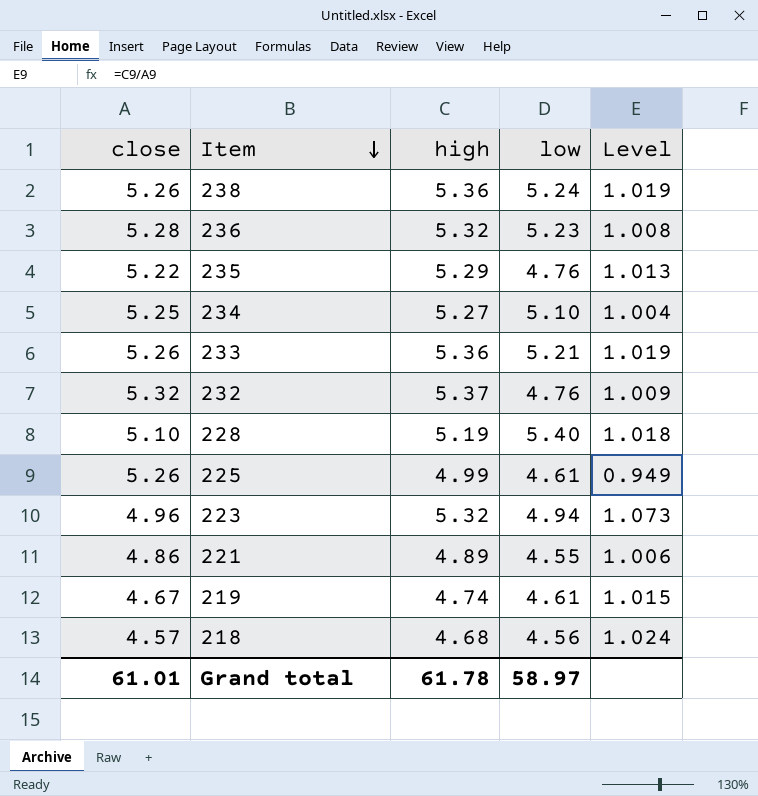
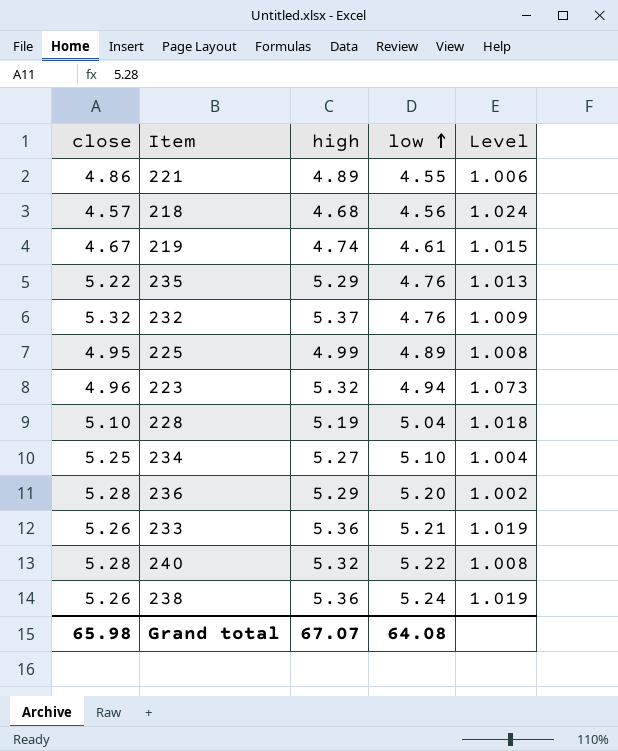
row order: Item descending -> low ascending
225 | close: 5.26 -> 4.95
225 | low: 4.61 -> 4.89
225 | Level: 0.949 -> 1.008
228 | low: 5.40 -> 5.04
236 | high: 5.32 -> 5.29
236 | low: 5.23 -> 5.20
236 | Level: 1.008 -> 1.002
row 240: none -> 5.28 | 5.32 | 5.22 | 1.008
Grand total | close: 61.01 -> 65.98
Grand total | high: 61.78 -> 67.07
Grand total | low: 58.97 -> 64.08

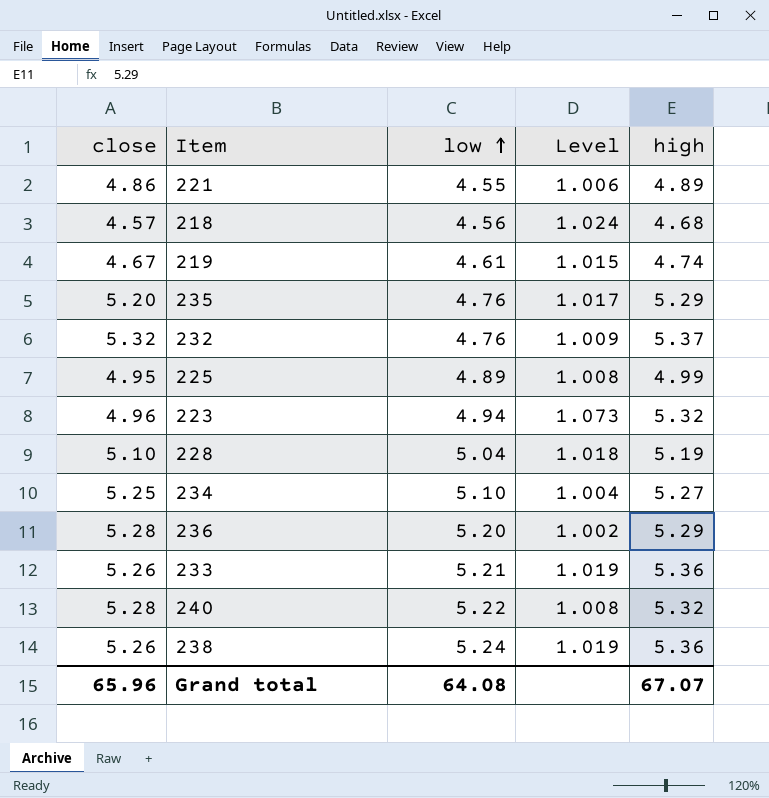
column high | position: 3 -> 5
235 | close: 5.22 -> 5.20
235 | Level: 1.013 -> 1.017
Grand total | close: 65.98 -> 65.96

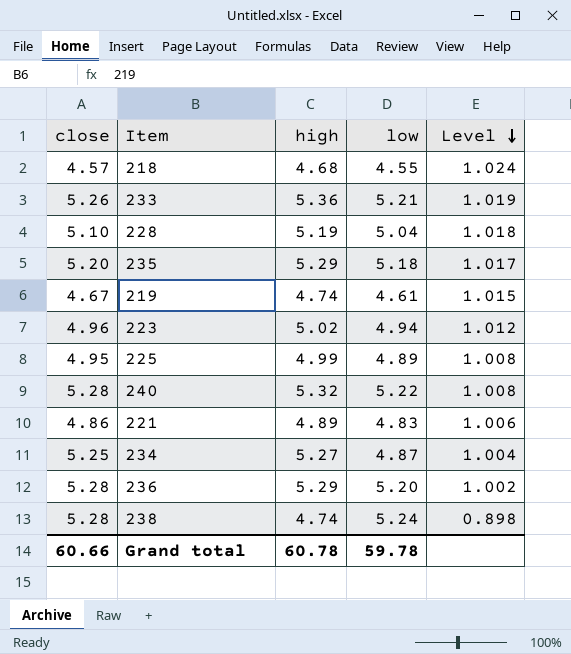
row order: low ascending -> Level descending
column high | position: 5 -> 3
row 232: 5.32 | 4.76 | 1.009 | 5.37 -> none
218 | low: 4.56 -> 4.55
235 | low: 4.76 -> 5.18
223 | high: 5.32 -> 5.02
223 | Level: 1.073 -> 1.012
221 | low: 4.55 -> 4.83
234 | low: 5.10 -> 4.87
238 | close: 5.26 -> 5.28
238 | high: 5.36 -> 4.74
238 | Level: 1.019 -> 0.898
Grand total | close: 65.96 -> 60.66
Grand total | high: 67.07 -> 60.78
Grand total | low: 64.08 -> 59.78

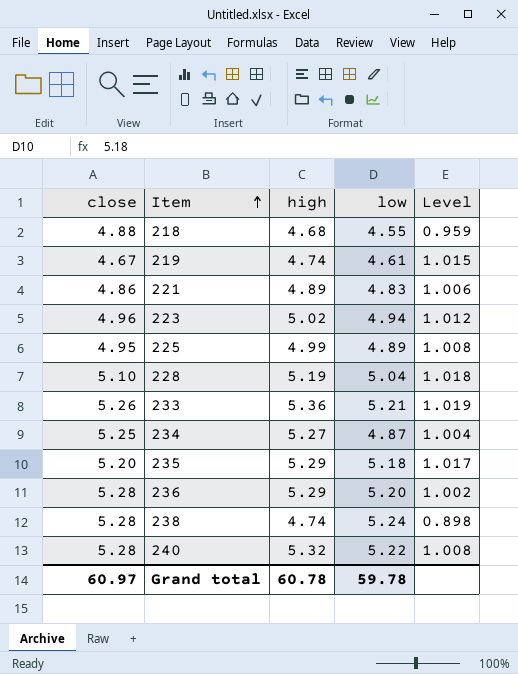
row order: Level descending -> Item ascending
218 | close: 4.57 -> 4.88
218 | Level: 1.024 -> 0.959
Grand total | close: 60.66 -> 60.97

